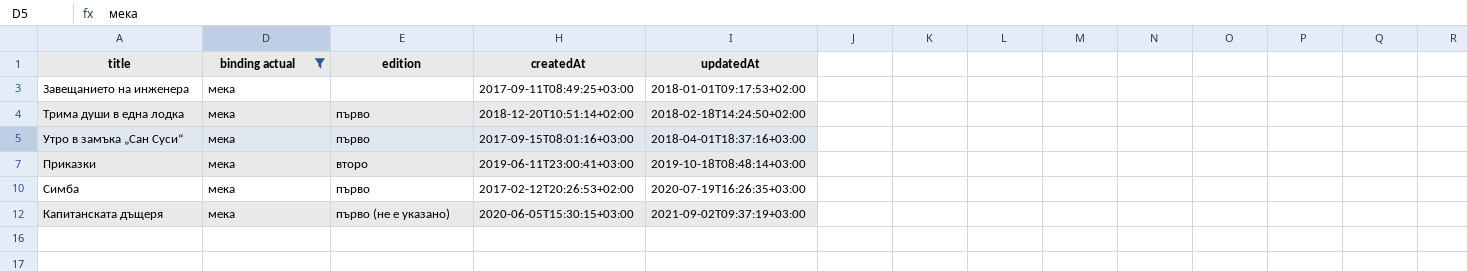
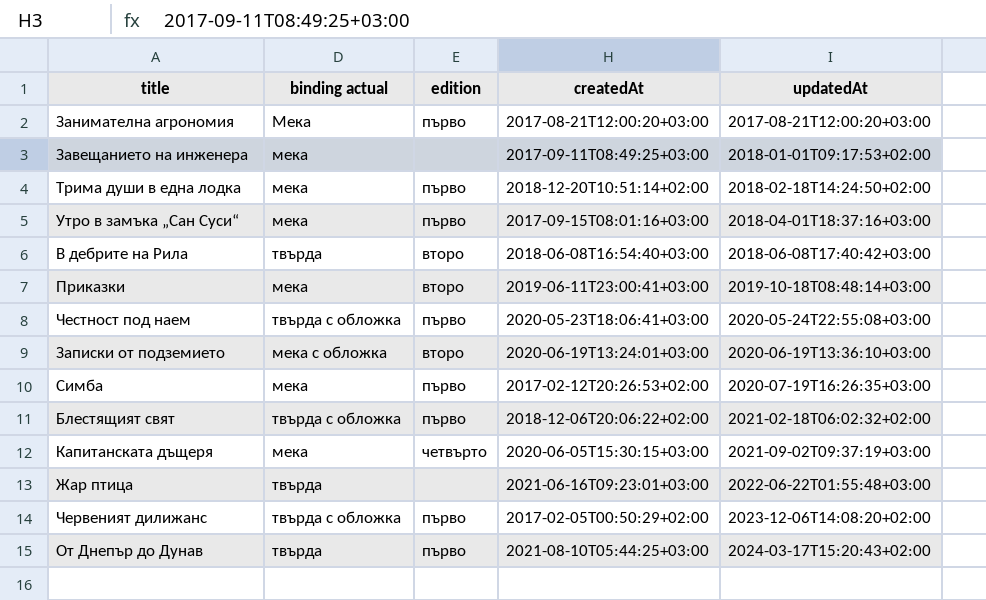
filter: binding actual = мека -> none
Капитанската дъщеря | edition: първо (не е указано) -> четвърто

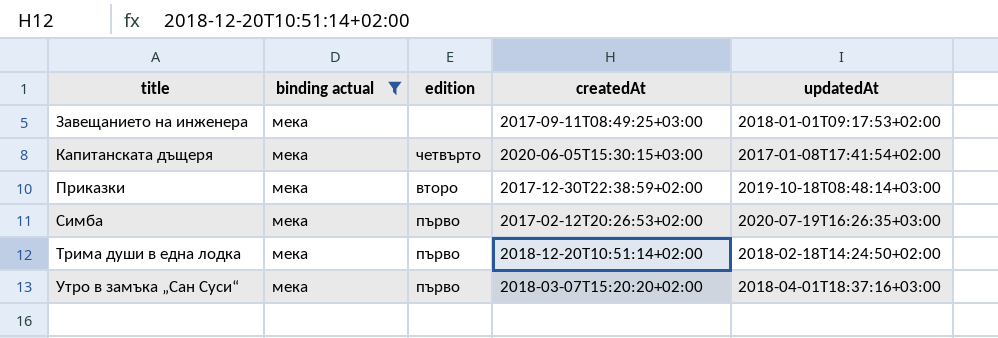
filter: none -> binding actual = мека
row order: updatedAt ascending -> title ascending
Капитанската дъщеря | updatedAt: 2021-09-02T09:37:19+03:00 -> 2017-01-08T17:41:54+02:00
Приказки | createdAt: 2019-06-11T23:00:41+03:00 -> 2017-12-30T22:38:59+02:00
Утро в замъка „Сан Суси“ | createdAt: 2017-09-15T08:01:16+03:00 -> 2018-03-07T15:20:20+02:00

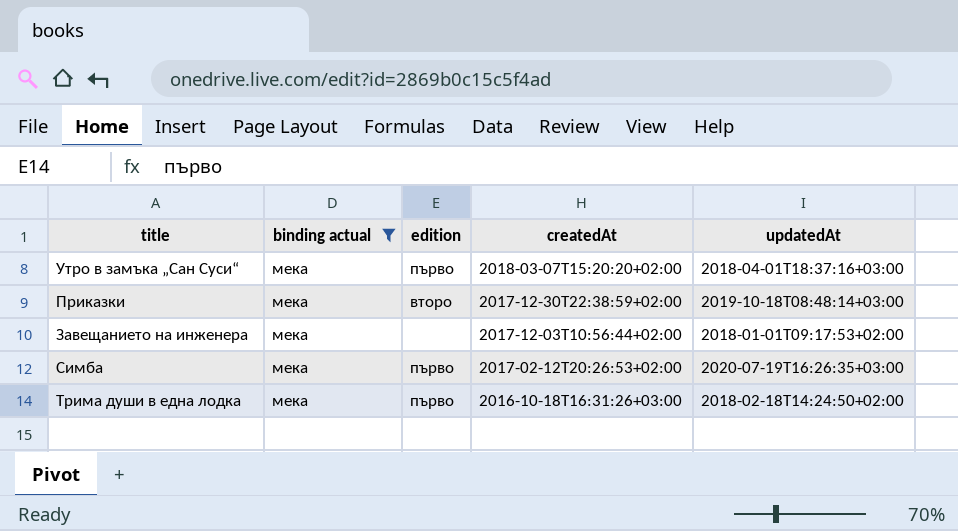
row order: title ascending -> createdAt descending
row Капитанската дъщеря: мека | четвърто | 2020-06-05T15:30:15+03:00 | 2017-01-08T17:41:54+02:00 -> none
Завещанието на инженера | createdAt: 2017-09-11T08:49:25+03:00 -> 2017-12-03T10:56:44+02:00
Трима души в една лодка | createdAt: 2018-12-20T10:51:14+02:00 -> 2016-10-18T16:31:26+03:00

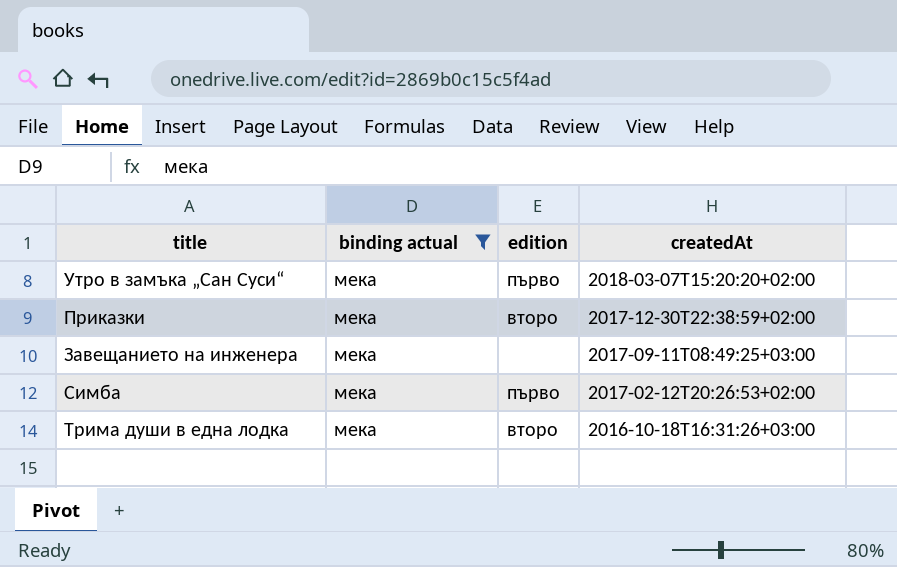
column updatedAt | position: 5 -> none
Завещанието на инженера | createdAt: 2017-12-03T10:56:44+02:00 -> 2017-09-11T08:49:25+03:00
Трима души в една лодка | edition: първо -> второ

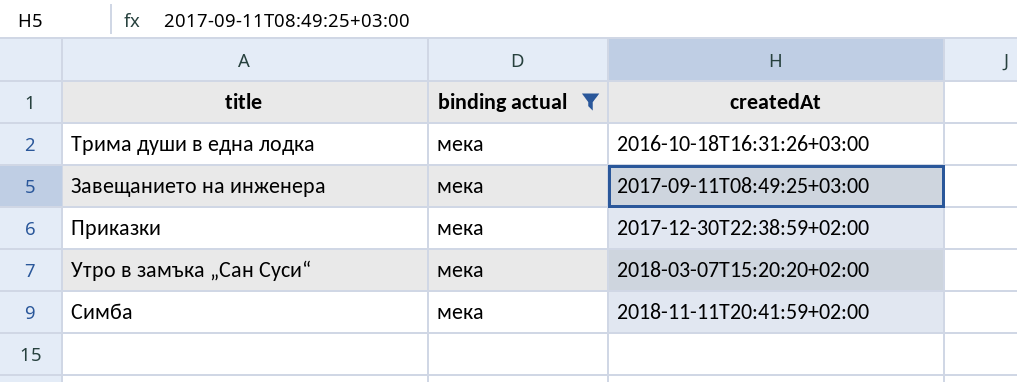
row order: createdAt descending -> createdAt ascending
column edition | position: 3 -> none
Симба | createdAt: 2017-02-12T20:26:53+02:00 -> 2018-11-11T20:41:59+02:00

